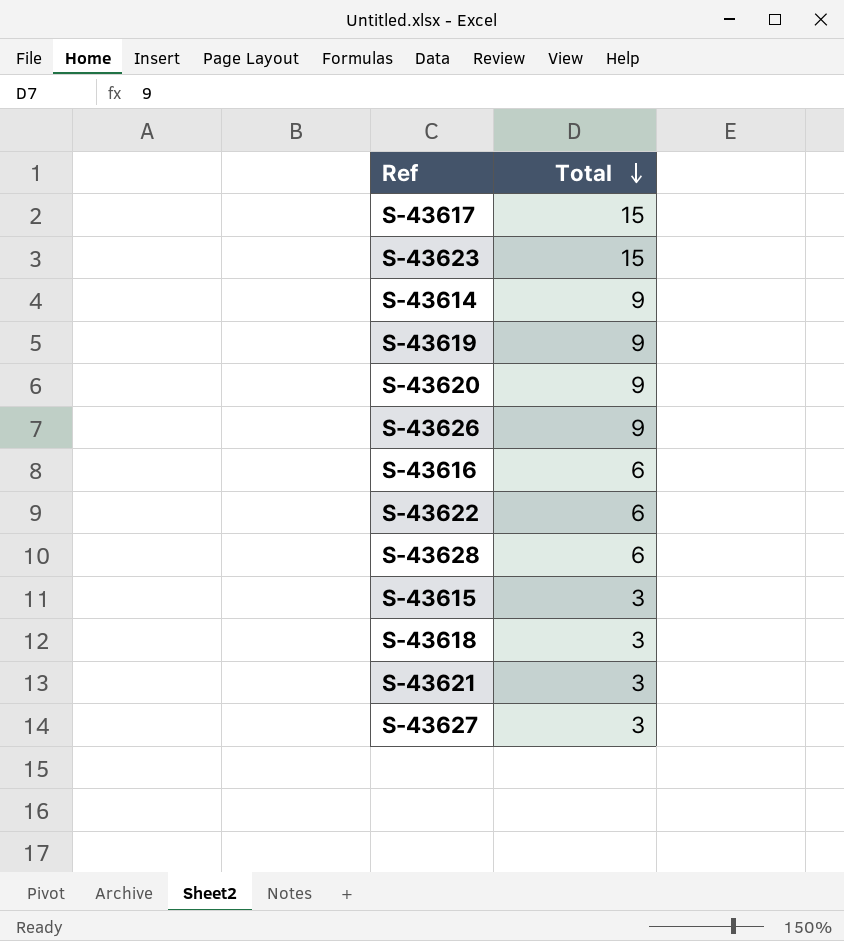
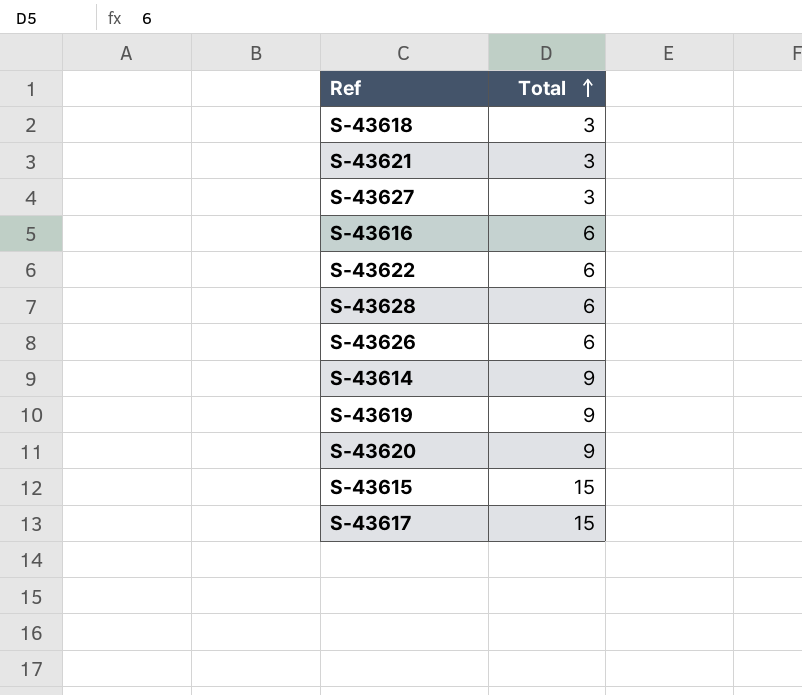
row order: Total descending -> Total ascending
row S-43623: 15 -> none
S-43626 | Total: 9 -> 6
S-43615 | Total: 3 -> 15

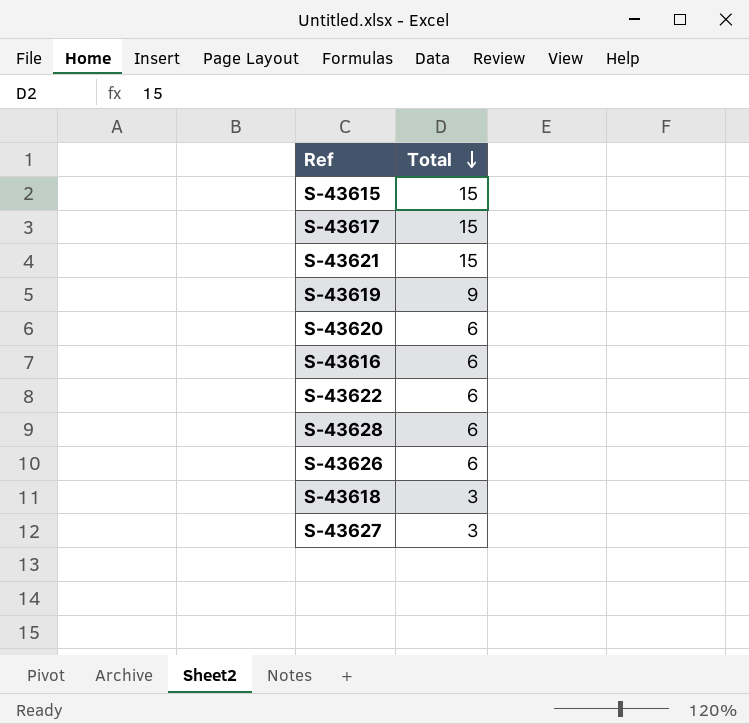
row order: Total ascending -> Total descending
row S-43614: 9 -> none
S-43621 | Total: 3 -> 15
S-43620 | Total: 9 -> 6

